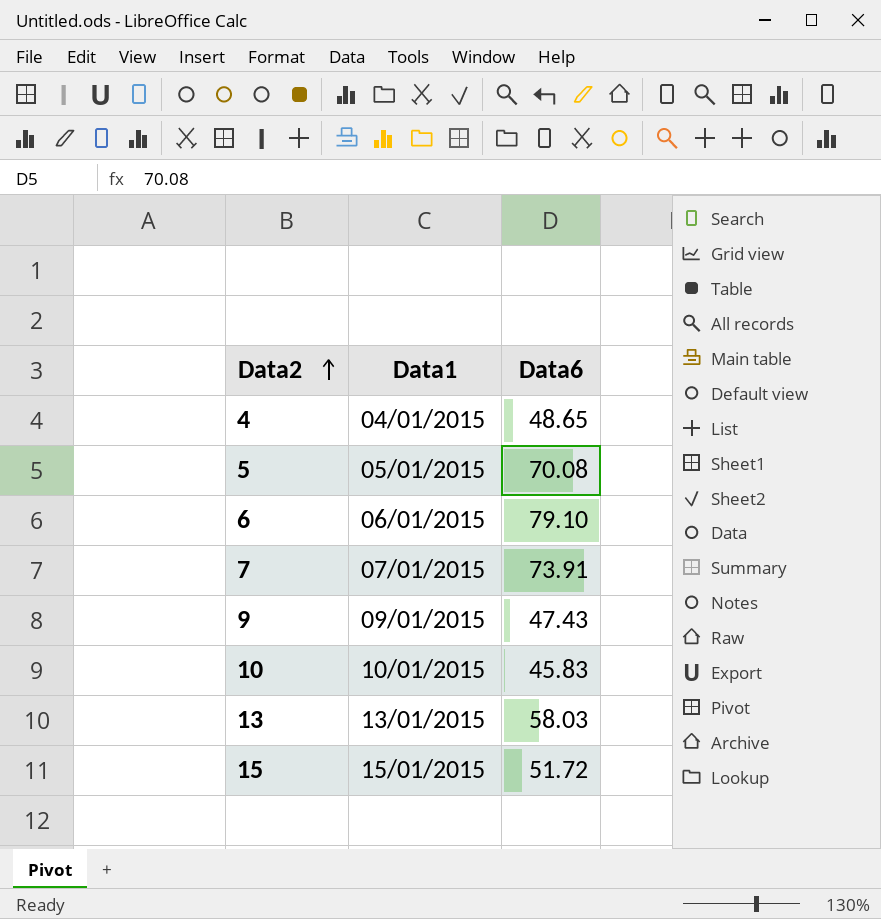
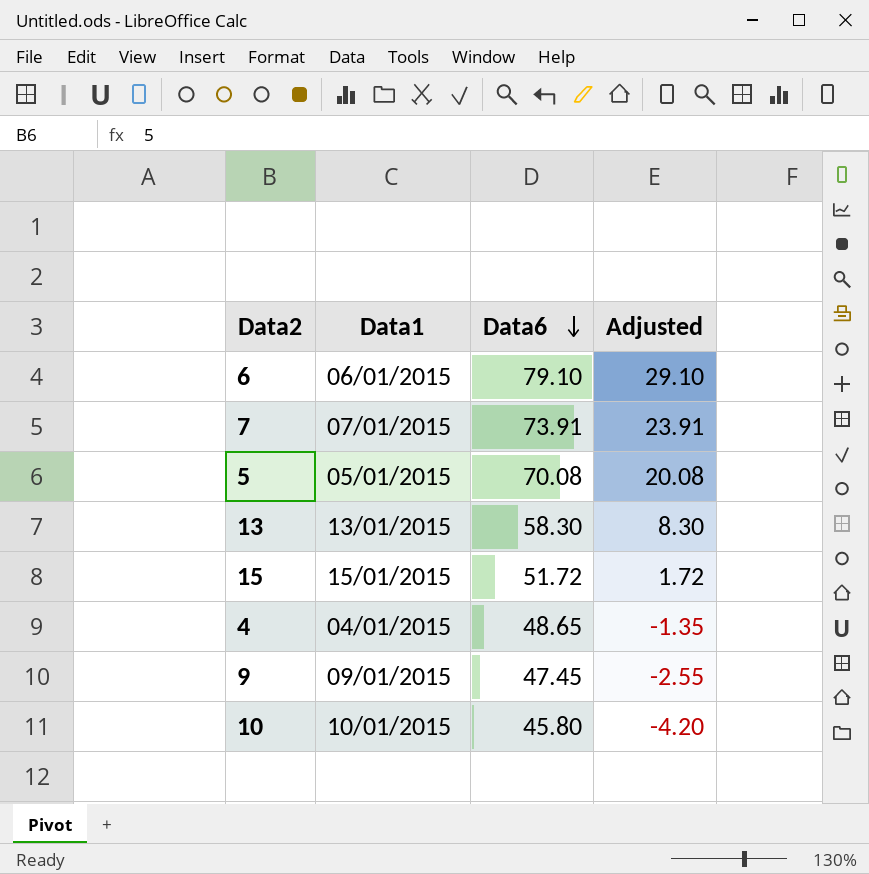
row order: Data2 ascending -> Data6 descending
column Adjusted | formula: none -> [Data6] - 50
13 | Data6: 58.03 -> 58.30
9 | Data6: 47.43 -> 47.45
10 | Data6: 45.83 -> 45.80

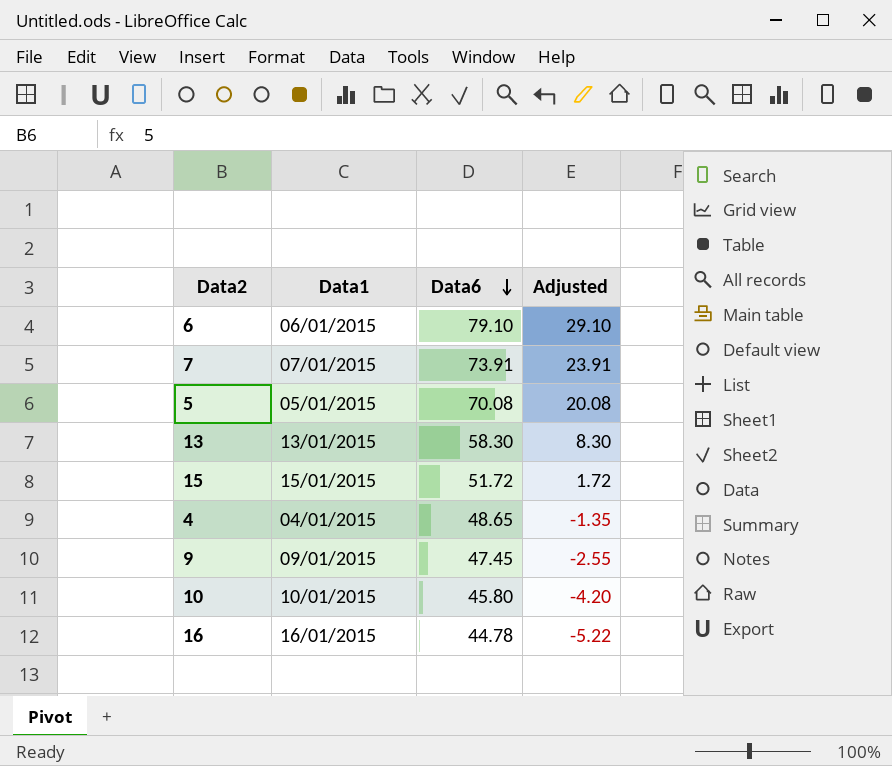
row 16: none -> 16/01/2015 | 44.78 | -5.22

